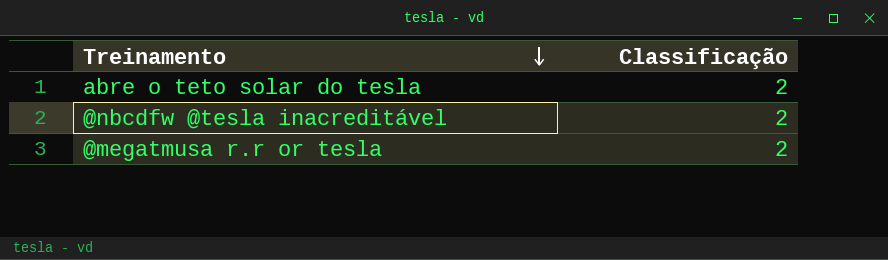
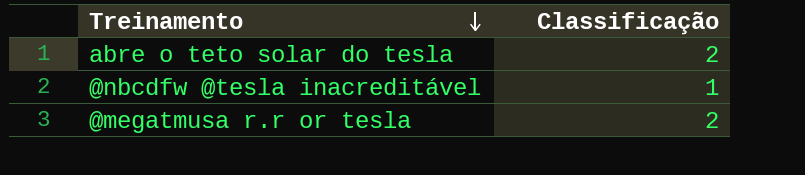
@nbcdfw @tesla inacreditável | Classificação: 2 -> 1

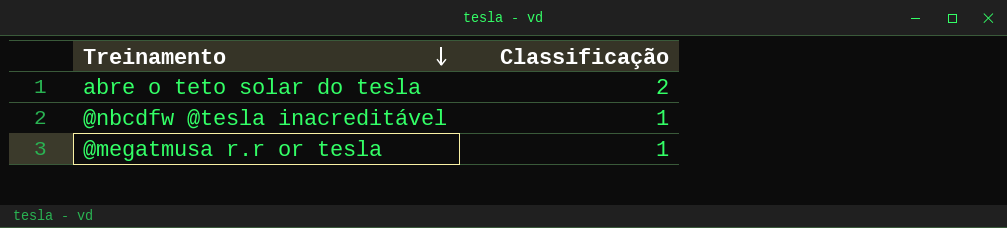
@megatmusa r.r or tesla | Classificação: 2 -> 1

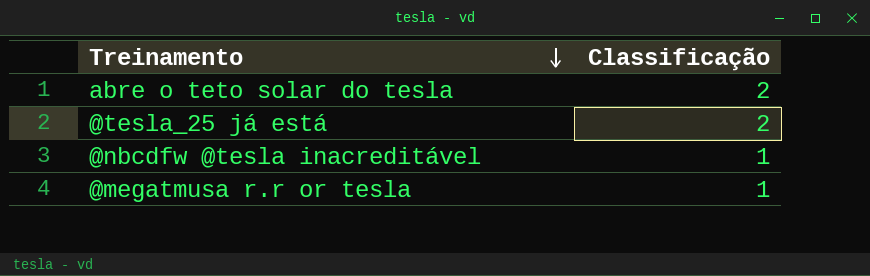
row @tesla_25 já está: none -> 2

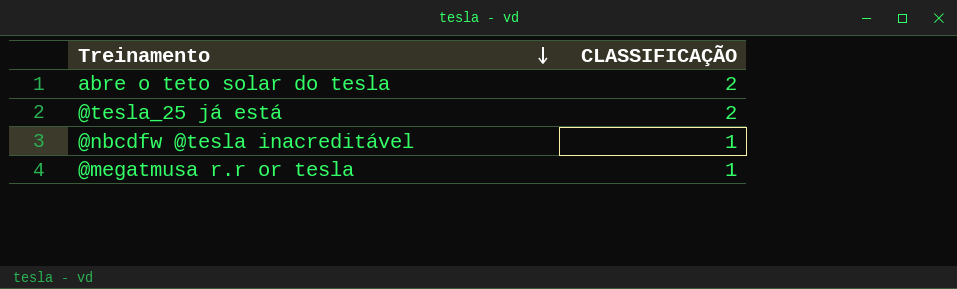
column name: Classificação -> CLASSIFICAÇÃO

